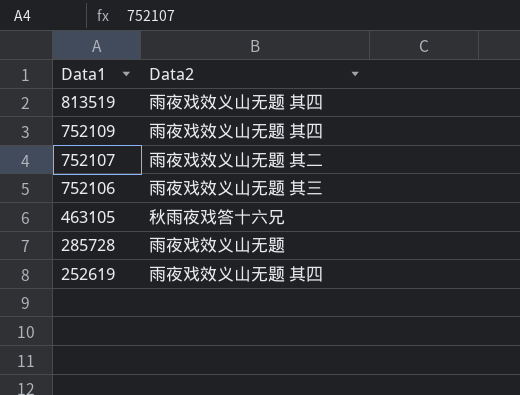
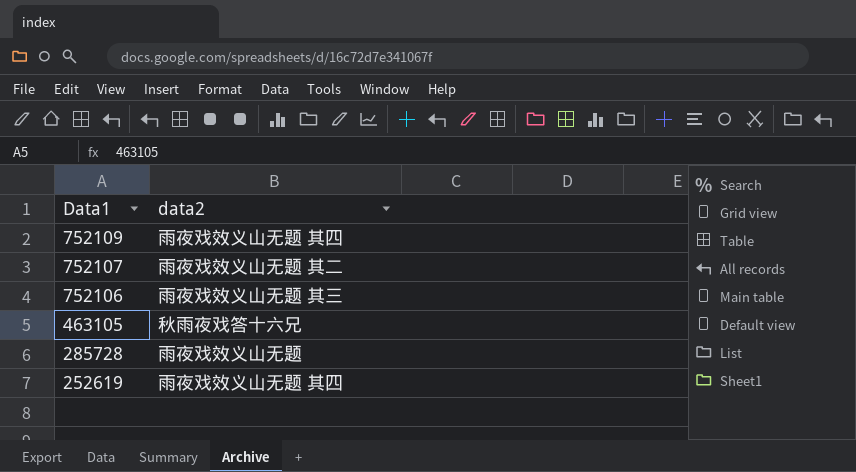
column name: Data2 -> data2
row 813519: 雨夜戏效义山无题 其四 -> none

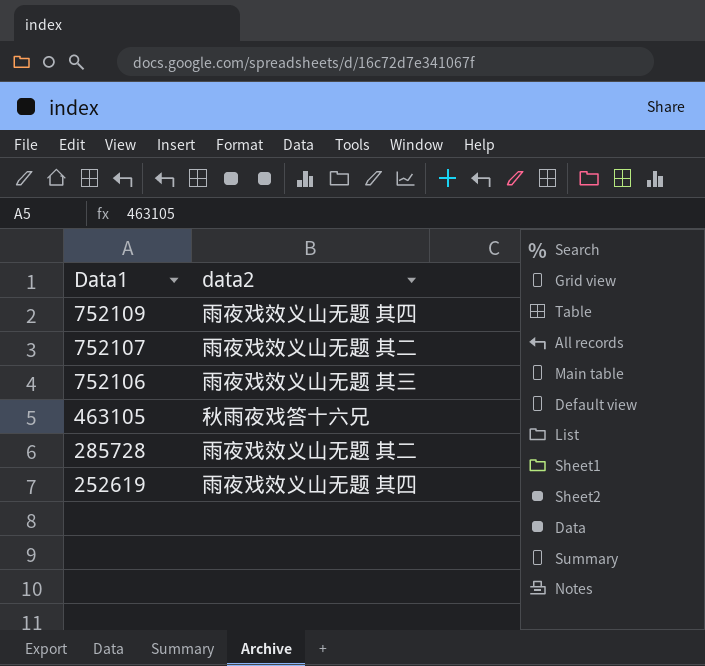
285728 | data2: 雨夜戏效义山无题 -> 雨夜戏效义山无题 其二

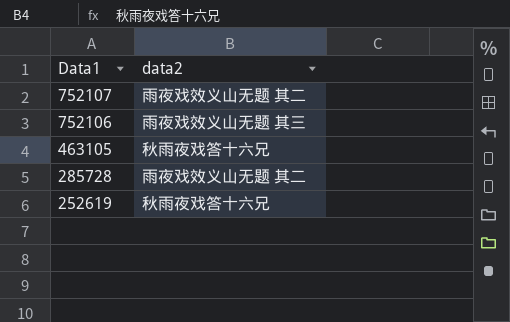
row 752109: 雨夜戏效义山无题 其四 -> none
252619 | data2: 雨夜戏效义山无题 其四 -> 秋雨夜戏答十六兄

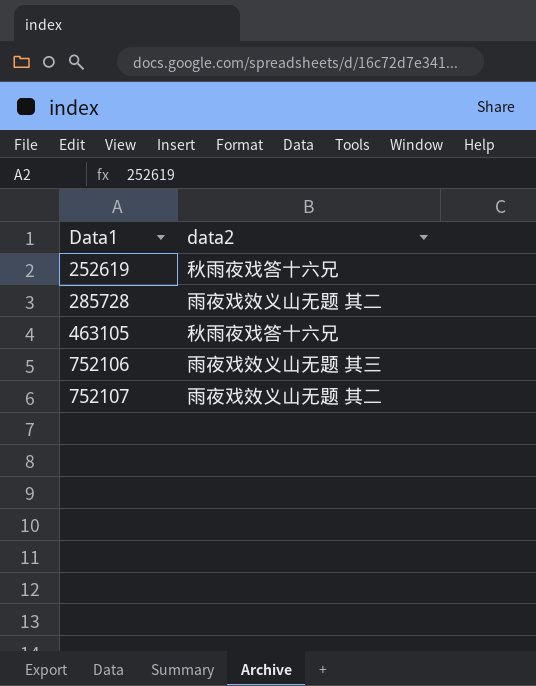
row order: Data1 descending -> Data1 ascending

